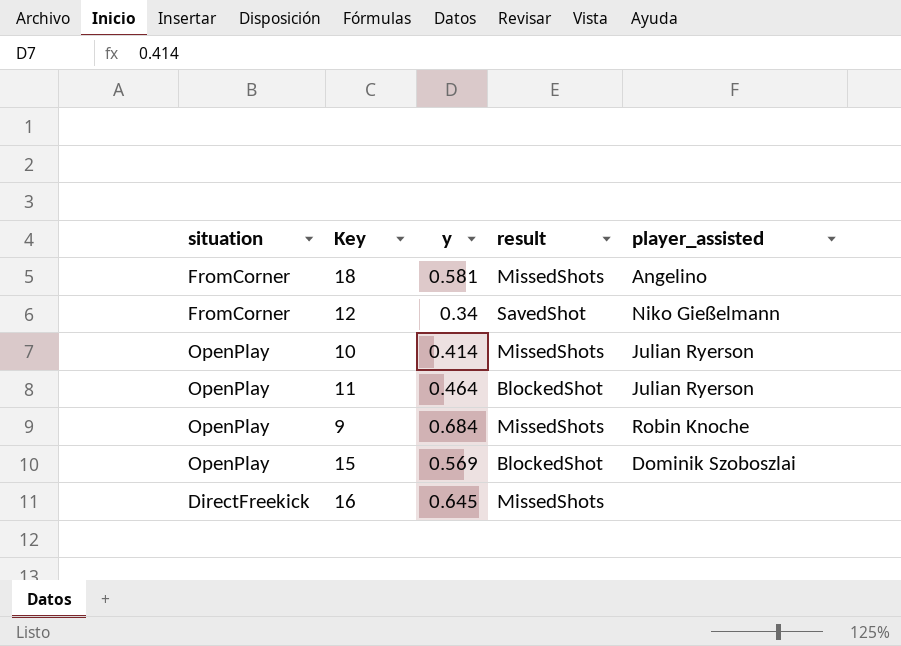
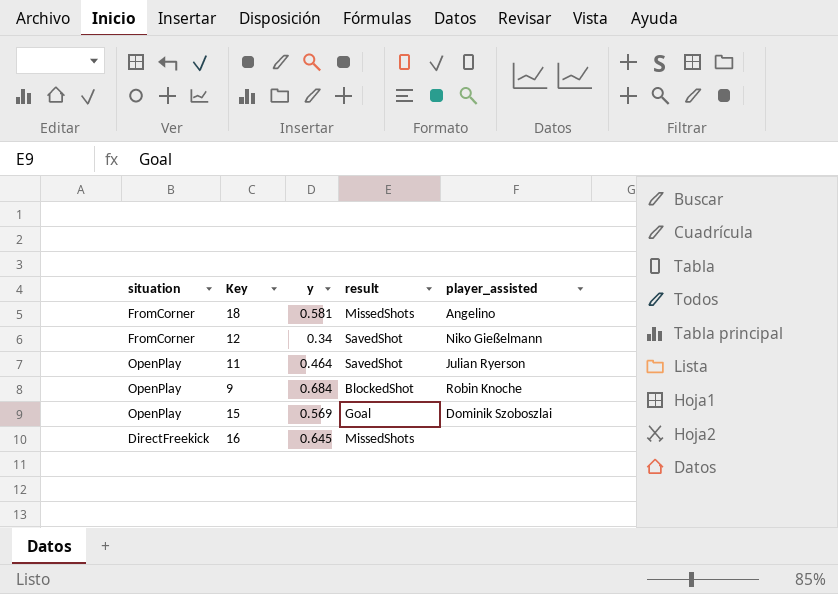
row 10: OpenPlay | 0.414 | MissedShots | Julian Ryerson -> none
11 | result: BlockedShot -> SavedShot
9 | result: MissedShots -> BlockedShot
15 | result: BlockedShot -> Goal

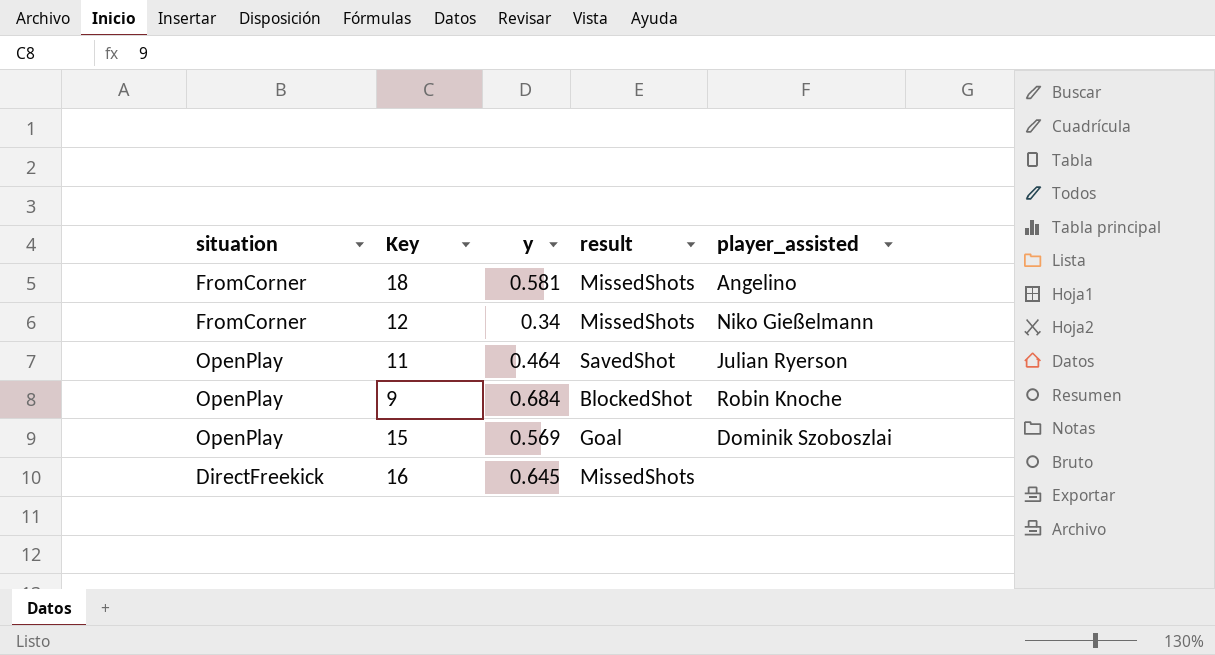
12 | result: SavedShot -> MissedShots

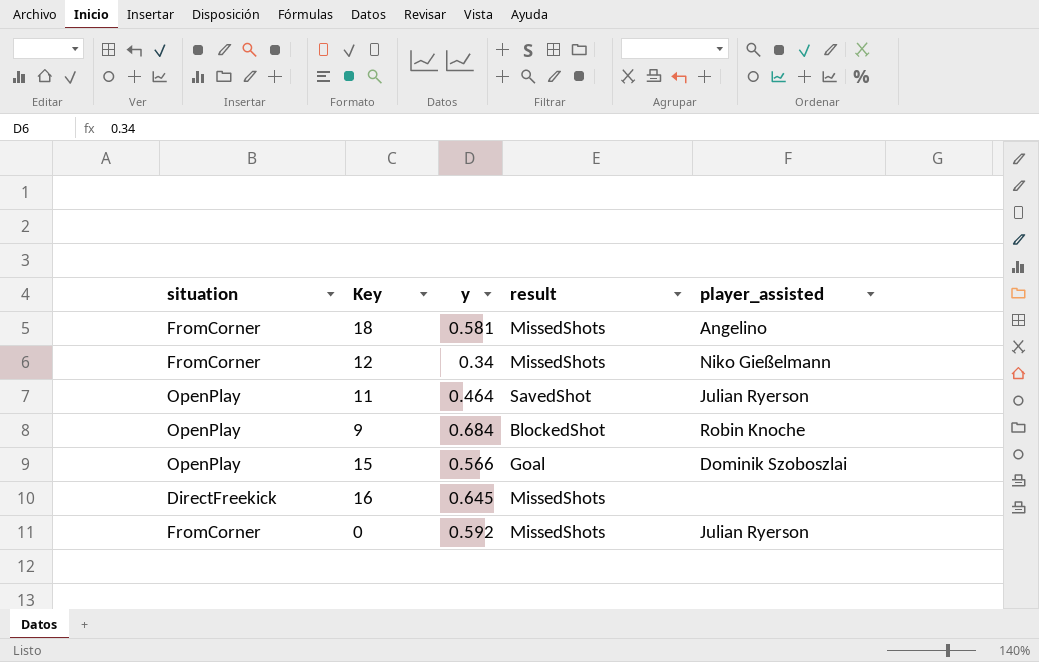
15 | y: 0.569 -> 0.566
row 0: none -> FromCorner | 0.592 | MissedShots | Julian Ryerson

